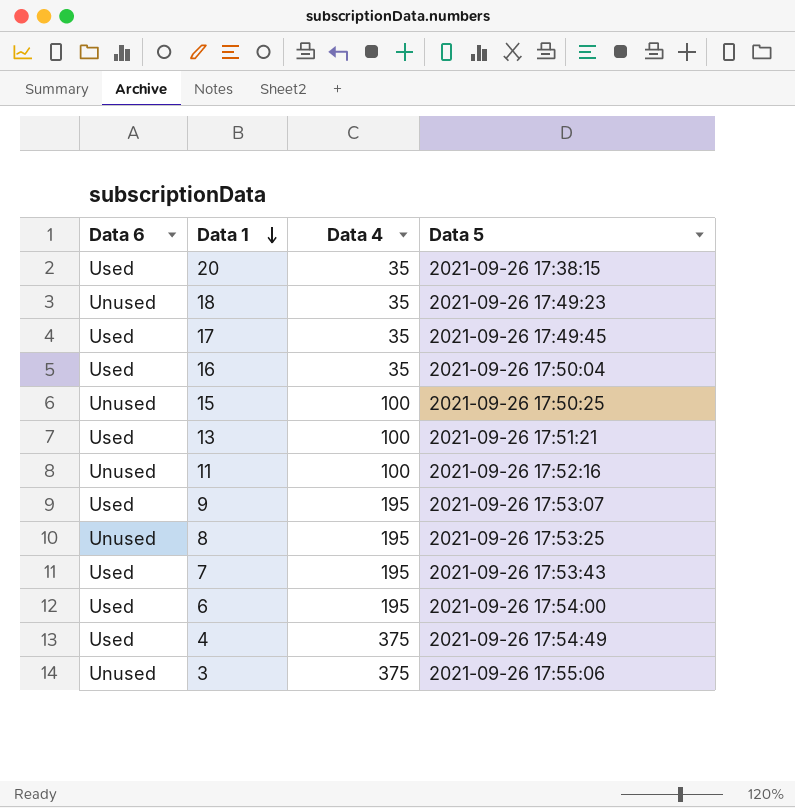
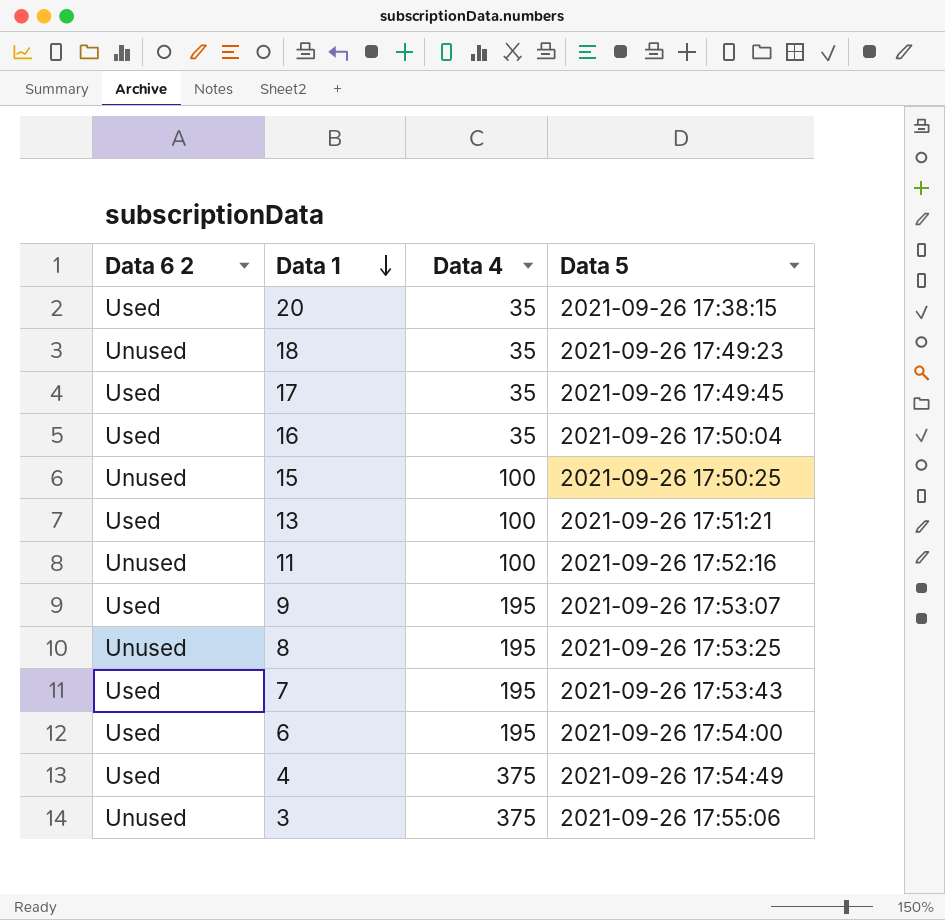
column name: Data 6 -> Data 6 2

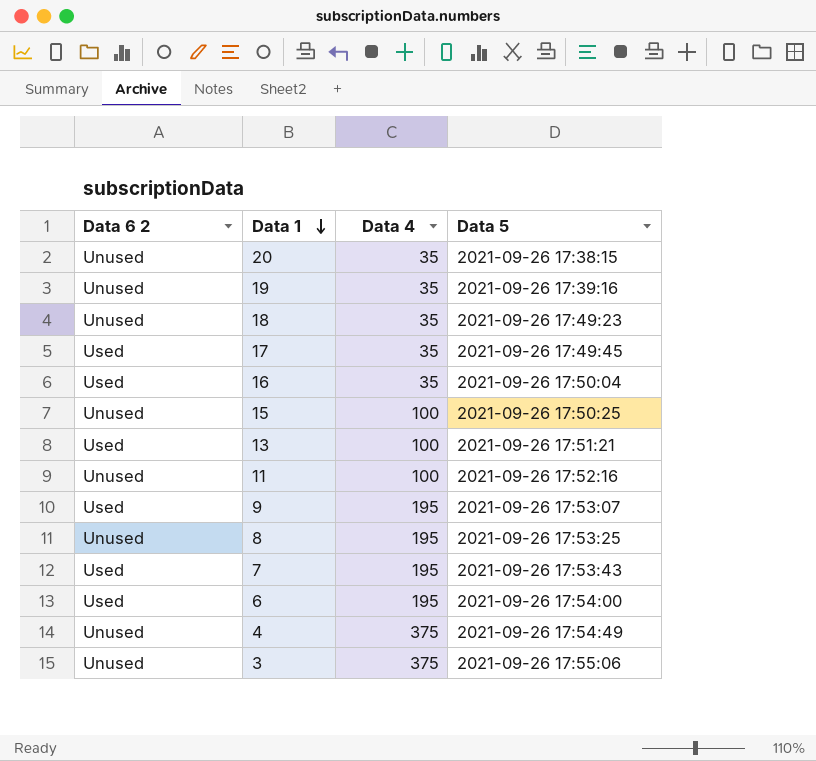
20 | Data 6 2: Used -> Unused
row 19: none -> Unused | 35 | 2021-09-26 17:39:16
4 | Data 6 2: Used -> Unused

